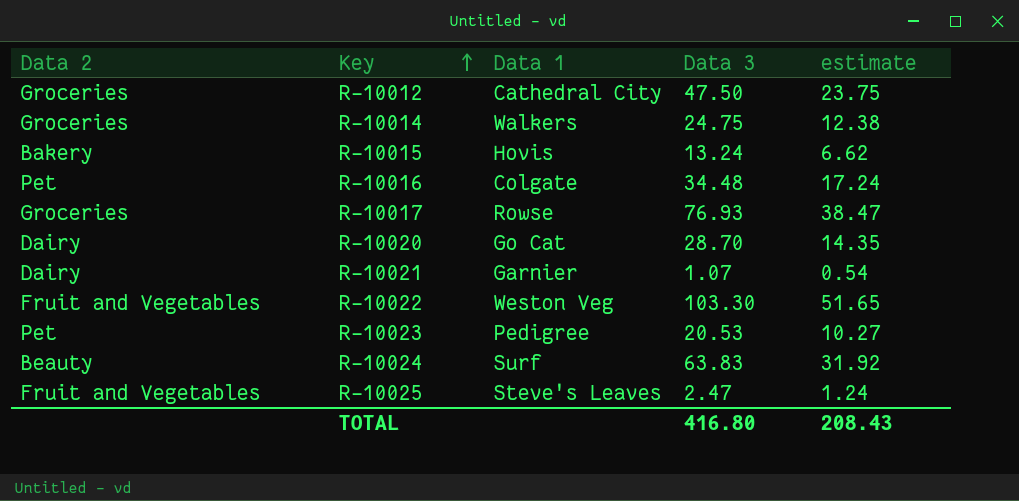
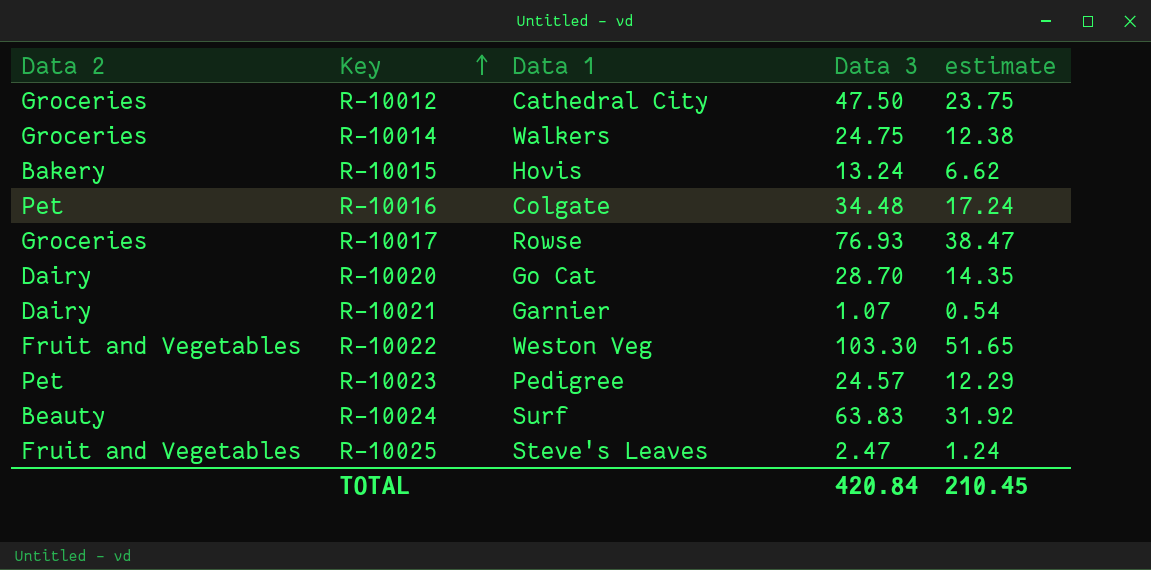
R-10023 | Data 3: 20.53 -> 24.57
R-10023 | estimate: 10.27 -> 12.29
TOTAL | Data 3: 416.80 -> 420.84
TOTAL | estimate: 208.43 -> 210.45

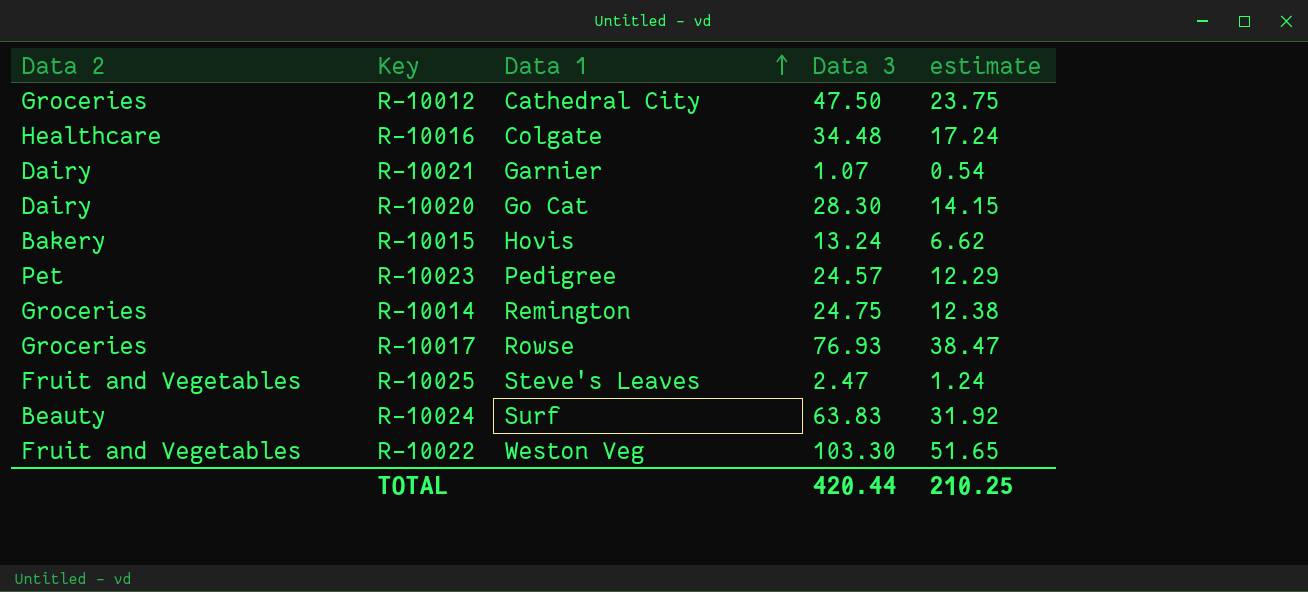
row order: Key ascending -> Data 1 ascending
R-10016 | Data 2: Pet -> Healthcare
R-10020 | Data 3: 28.70 -> 28.30
R-10020 | estimate: 14.35 -> 14.15
R-10014 | Data 1: Walkers -> Remington
TOTAL | Data 3: 420.84 -> 420.44
TOTAL | estimate: 210.45 -> 210.25

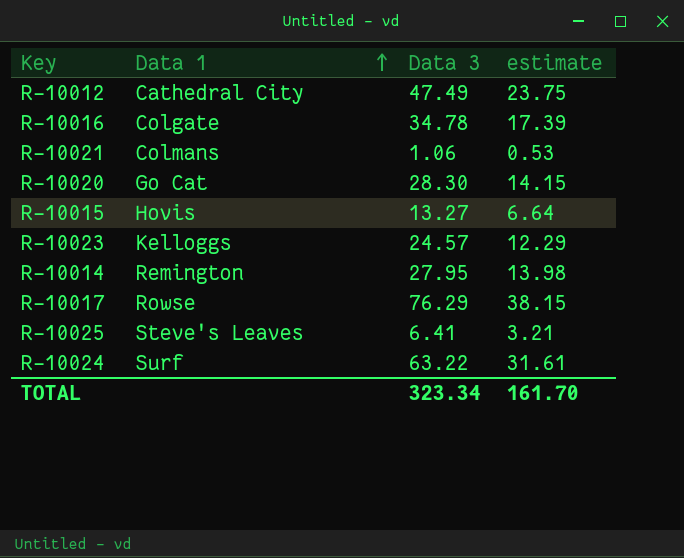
column Data 2 | position: 1 -> none
row R-10022: Fruit and Vegetables | Weston Veg | 103.30 | 51.65 -> none
R-10012 | Data 3: 47.50 -> 47.49
R-10016 | Data 3: 34.48 -> 34.78
R-10016 | estimate: 17.24 -> 17.39
R-10021 | Data 1: Garnier -> Colmans
R-10021 | Data 3: 1.07 -> 1.06
R-10021 | estimate: 0.54 -> 0.53
R-10015 | Data 3: 13.24 -> 13.27
R-10015 | estimate: 6.62 -> 6.64
R-10023 | Data 1: Pedigree -> Kelloggs
R-10014 | Data 3: 24.75 -> 27.95
R-10014 | estimate: 12.38 -> 13.98
R-10017 | Data 3: 76.93 -> 76.29
R-10017 | estimate: 38.47 -> 38.15
R-10025 | Data 3: 2.47 -> 6.41
R-10025 | estimate: 1.24 -> 3.21
R-10024 | Data 3: 63.83 -> 63.22
R-10024 | estimate: 31.92 -> 31.61
TOTAL | Data 3: 420.44 -> 323.34
TOTAL | estimate: 210.25 -> 161.70

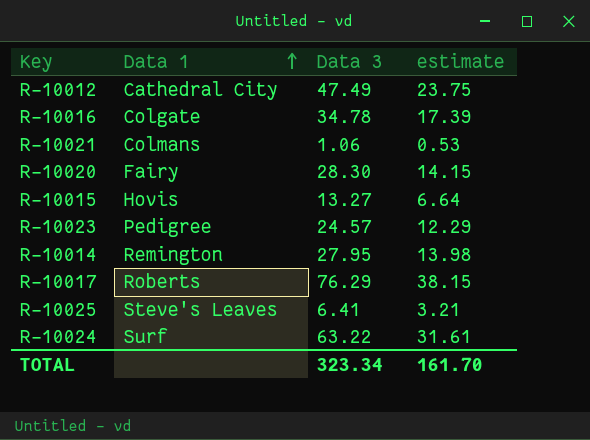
R-10020 | Data 1: Go Cat -> Fairy
R-10023 | Data 1: Kelloggs -> Pedigree
R-10017 | Data 1: Rowse -> Roberts

